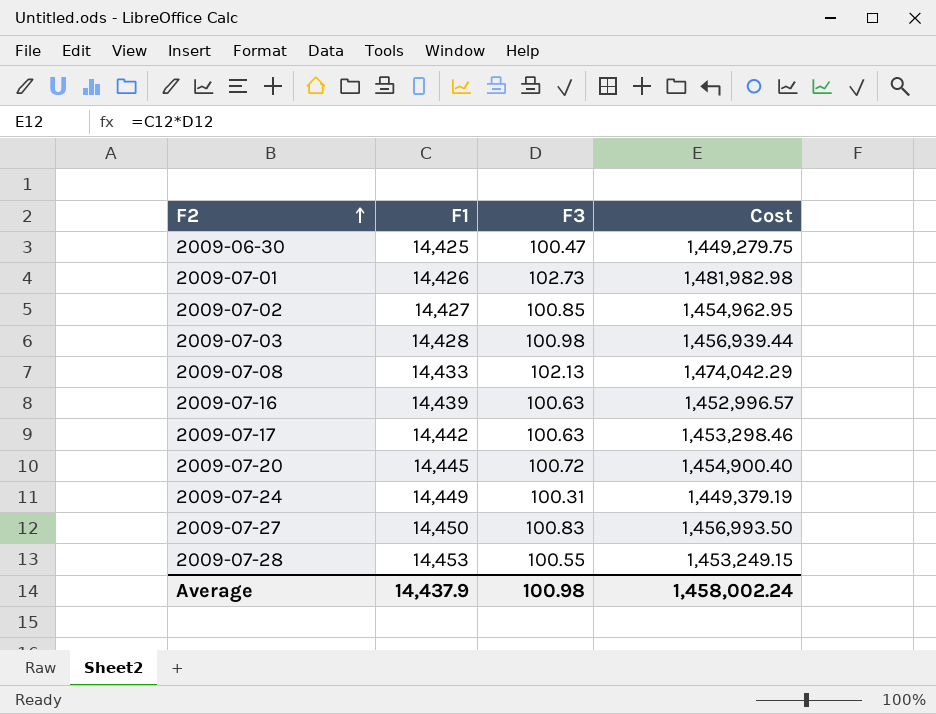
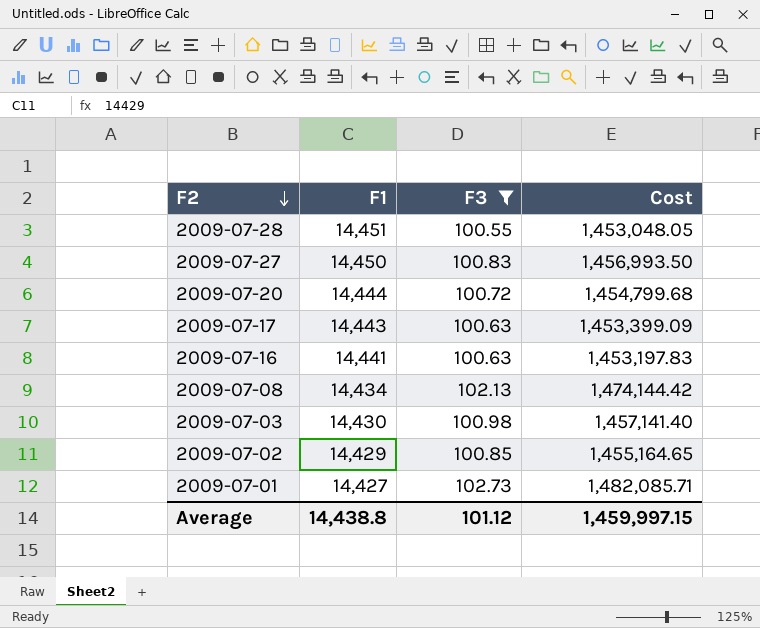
filter: none -> F3 >= 100.55
row order: F2 ascending -> F2 descending
2009-07-28 | F1: 14,453 -> 14,451
2009-07-28 | Cost: 1,453,249.15 -> 1,453,048.05
2009-07-20 | F1: 14,445 -> 14,444
2009-07-20 | Cost: 1,454,900.40 -> 1,454,799.68
2009-07-17 | F1: 14,442 -> 14,443
2009-07-17 | Cost: 1,453,298.46 -> 1,453,399.09
2009-07-16 | F1: 14,439 -> 14,441
2009-07-16 | Cost: 1,452,996.57 -> 1,453,197.83
2009-07-08 | F1: 14,433 -> 14,434
2009-07-08 | Cost: 1,474,042.29 -> 1,474,144.42
2009-07-03 | F1: 14,428 -> 14,430
2009-07-03 | Cost: 1,456,939.44 -> 1,457,141.40
2009-07-02 | F1: 14,427 -> 14,429
2009-07-02 | Cost: 1,454,962.95 -> 1,455,164.65
2009-07-01 | F1: 14,426 -> 14,427
2009-07-01 | Cost: 1,481,982.98 -> 1,482,085.71
Average | F1: 14,437.9 -> 14,438.8
Average | F3: 100.98 -> 101.12
Average | Cost: 1,458,002.24 -> 1,459,997.15

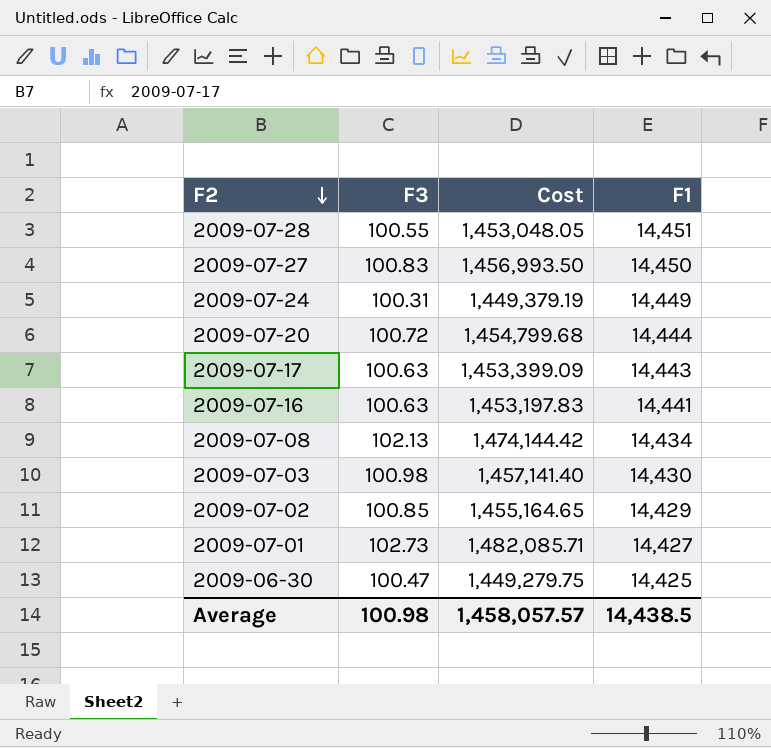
filter: F3 >= 100.55 -> none
column F1 | position: 2 -> 4
Average | F3: 101.12 -> 100.98
Average | Cost: 1,459,997.15 -> 1,458,057.57
Average | F1: 14,438.8 -> 14,438.5

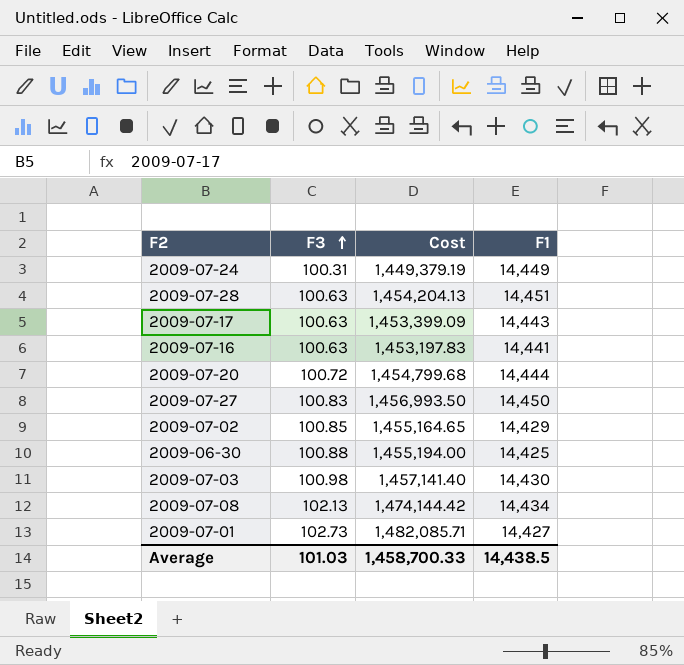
row order: F2 descending -> F3 ascending
2009-07-28 | F3: 100.55 -> 100.63
2009-07-28 | Cost: 1,453,048.05 -> 1,454,204.13
2009-06-30 | F3: 100.47 -> 100.88
2009-06-30 | Cost: 1,449,279.75 -> 1,455,194.00
Average | F3: 100.98 -> 101.03
Average | Cost: 1,458,057.57 -> 1,458,700.33

